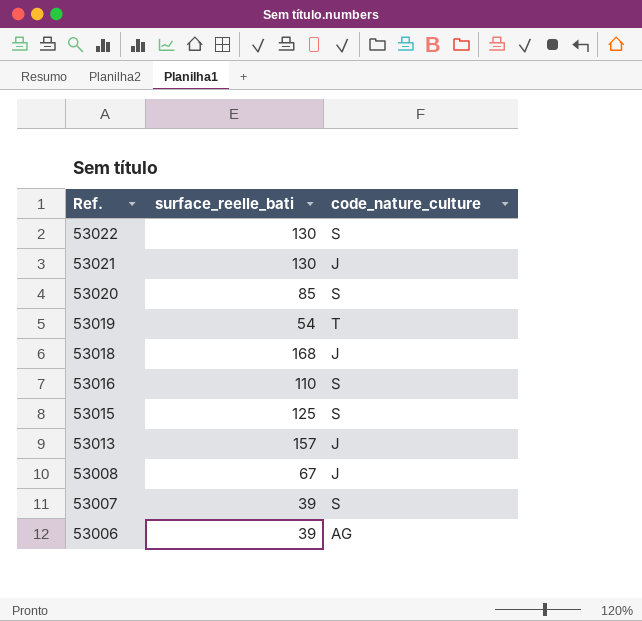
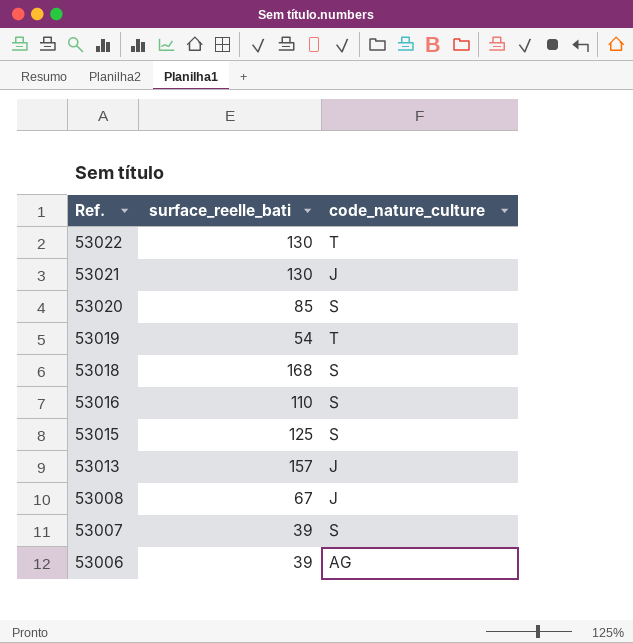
53022 | code_nature_culture: S -> T
53018 | code_nature_culture: J -> S

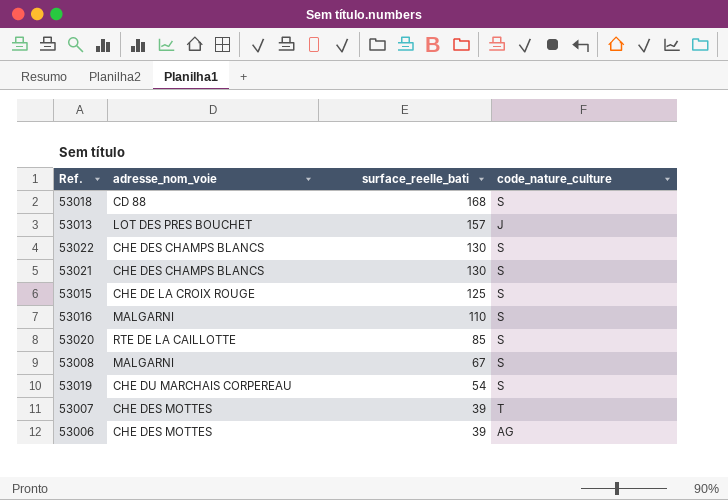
row order: Ref. descending -> surface_reelle_bati descending
column adresse_nom_voie | position: none -> 2
53022 | code_nature_culture: T -> S
53021 | code_nature_culture: J -> S
53008 | code_nature_culture: J -> S
53019 | code_nature_culture: T -> S
53007 | code_nature_culture: S -> T

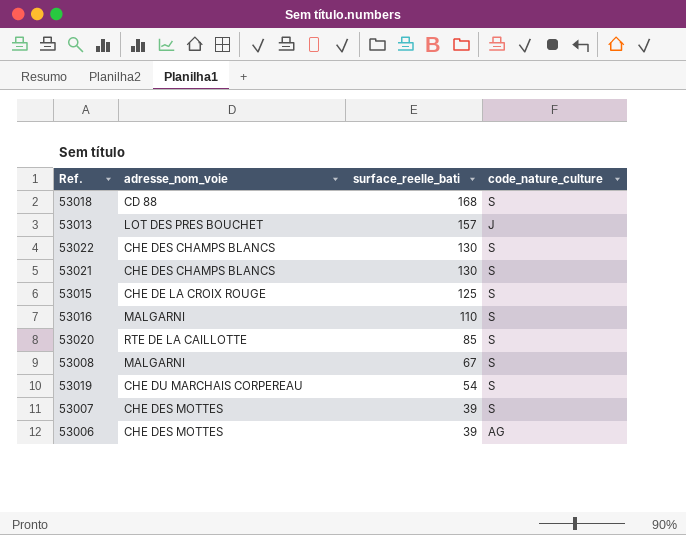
53007 | code_nature_culture: T -> S

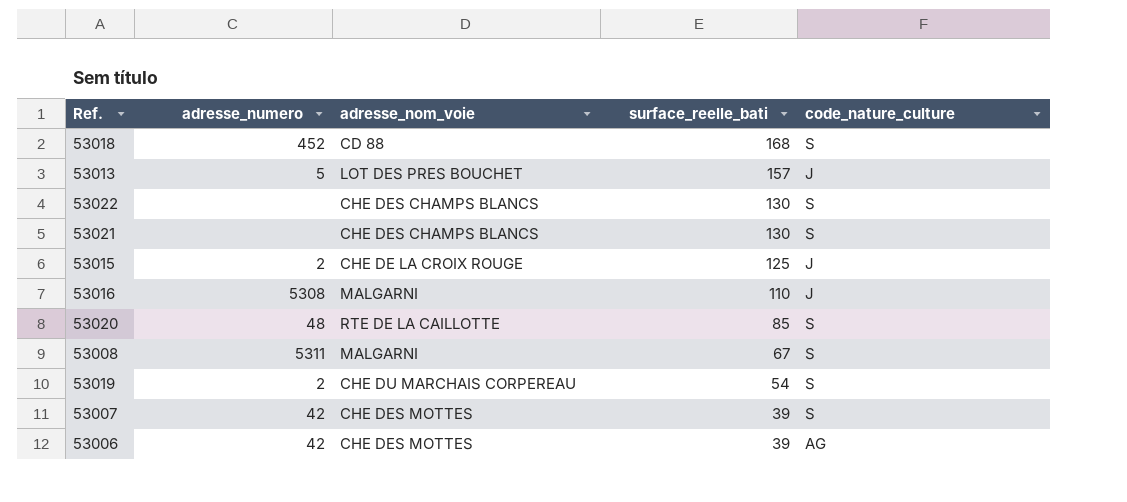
column adresse_numero | position: none -> 2
53015 | code_nature_culture: S -> J
53016 | code_nature_culture: S -> J

